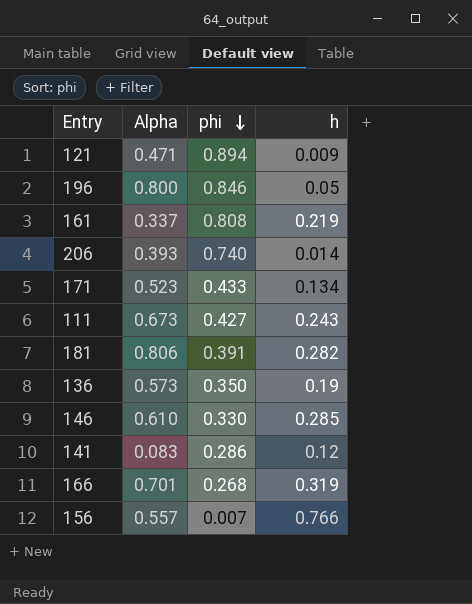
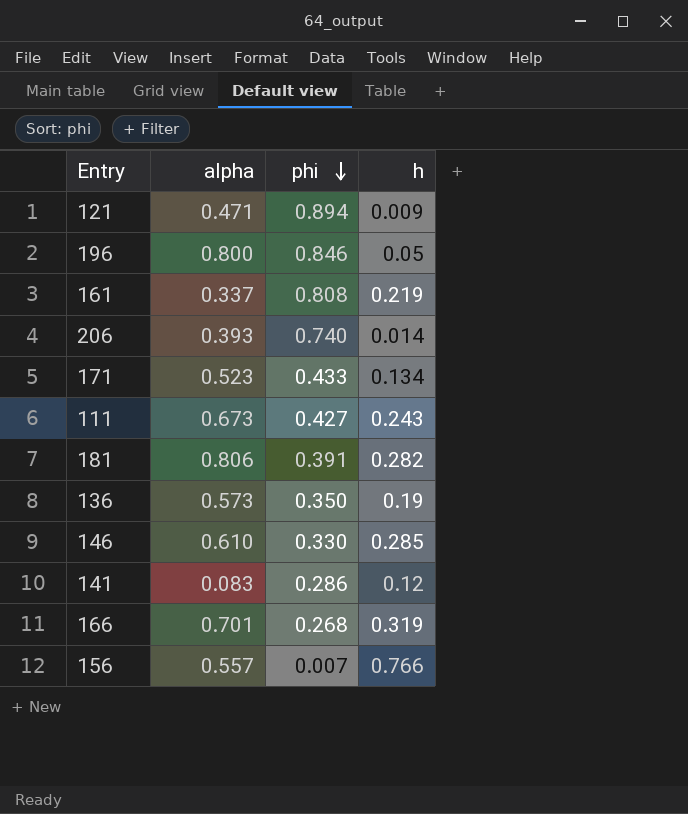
column name: Alpha -> alpha

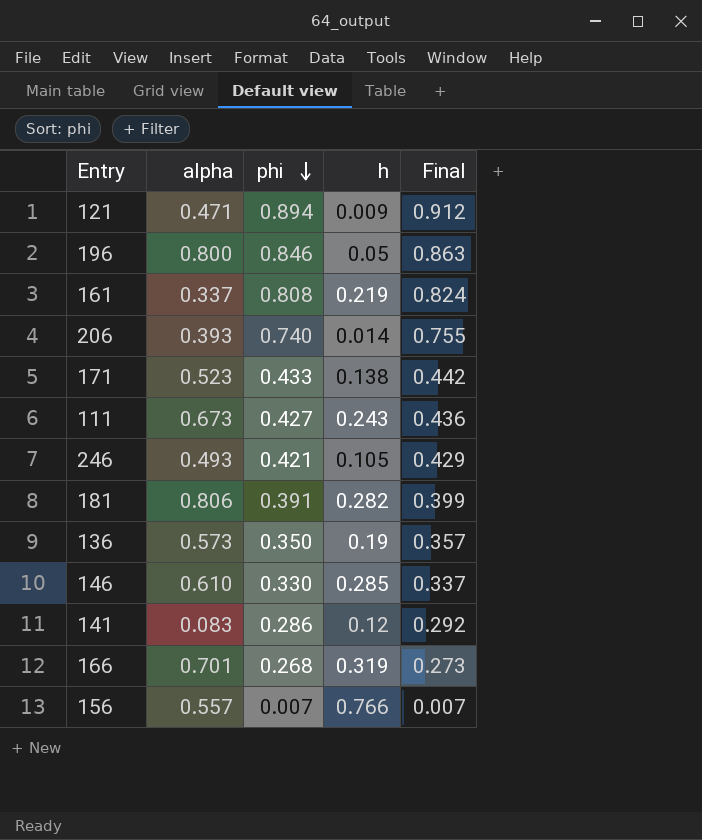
column Final | formula: none -> [phi] * 1.02
171 | h: 0.134 -> 0.138
row 246: none -> 0.493 | 0.421 | 0.105 | 0.429

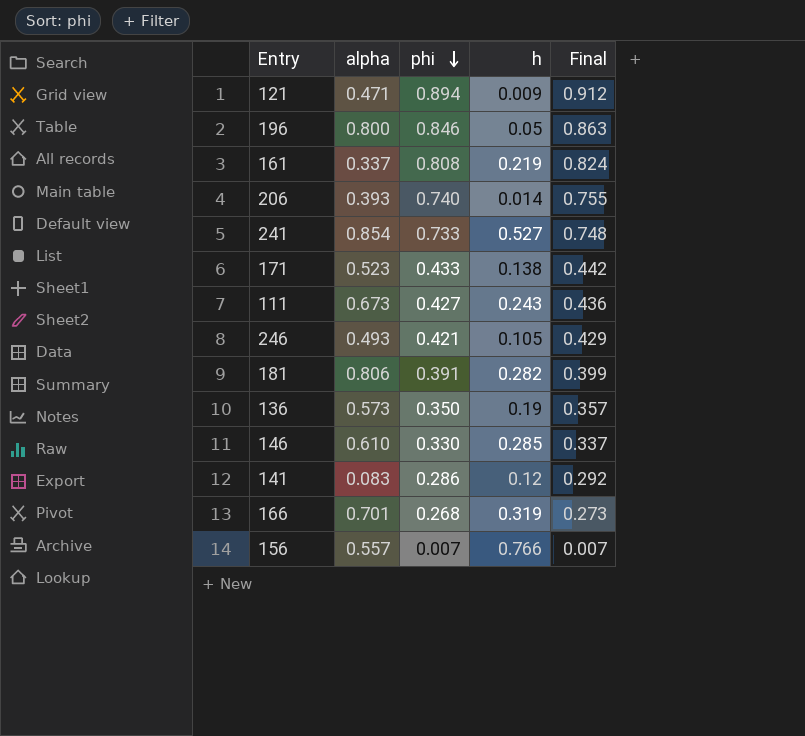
row 241: none -> 0.854 | 0.733 | 0.527 | 0.748

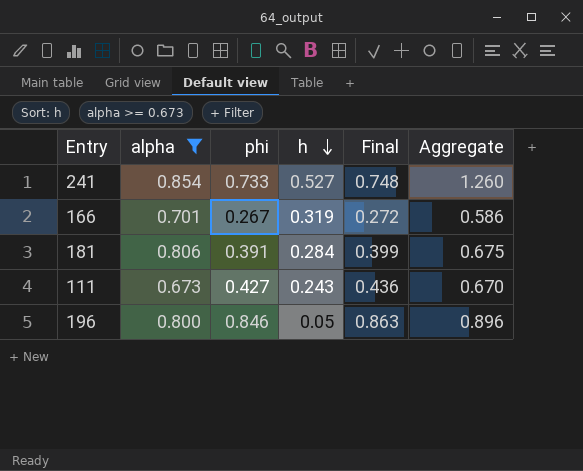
filter: none -> alpha >= 0.673
row order: phi descending -> h descending
column Aggregate | formula: none -> [phi] + [h]
166 | phi: 0.268 -> 0.267
166 | Final: 0.273 -> 0.272
181 | h: 0.282 -> 0.284

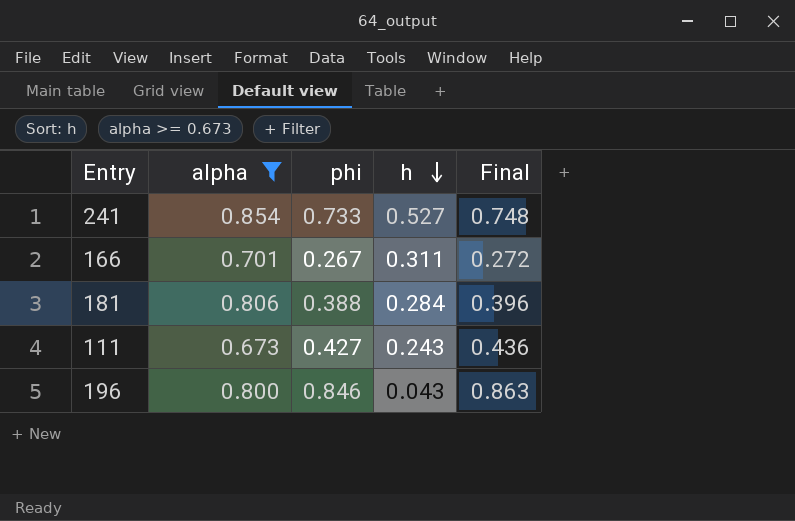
column Aggregate | formula: [phi] + [h] -> none
166 | h: 0.319 -> 0.311
181 | phi: 0.391 -> 0.388
181 | Final: 0.399 -> 0.396
196 | h: 0.05 -> 0.043

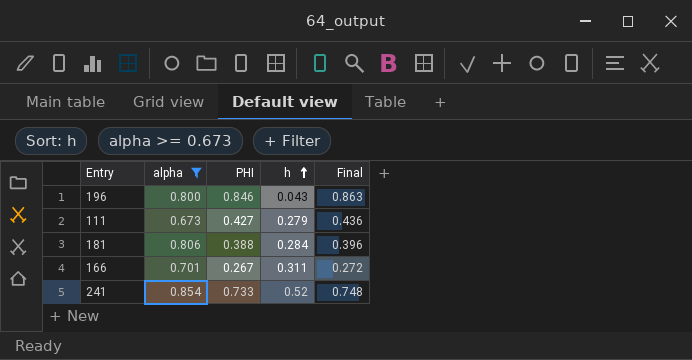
row order: h descending -> h ascending
column name: phi -> PHI
111 | h: 0.243 -> 0.279
241 | h: 0.527 -> 0.52

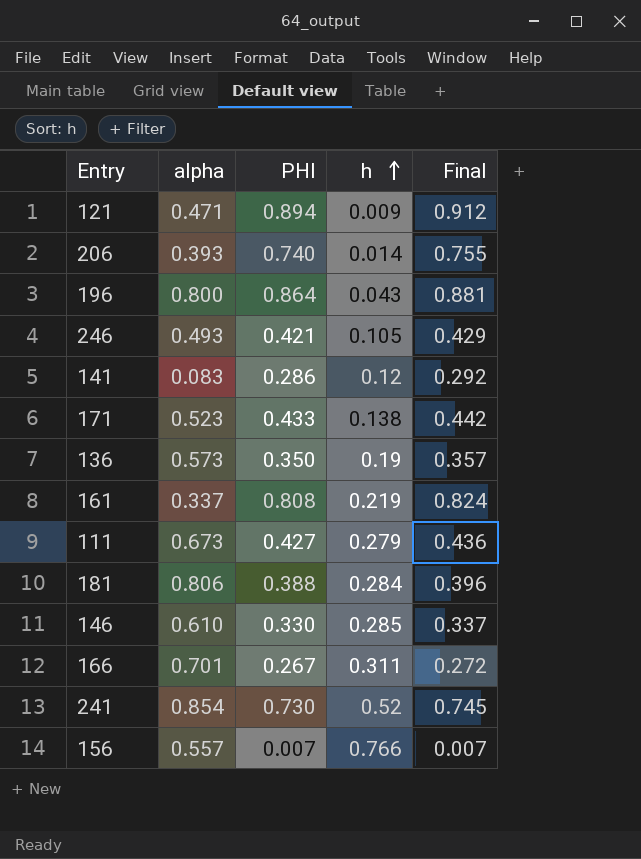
filter: alpha >= 0.673 -> none
196 | PHI: 0.846 -> 0.864
196 | Final: 0.863 -> 0.881
241 | PHI: 0.733 -> 0.730
241 | Final: 0.748 -> 0.745

